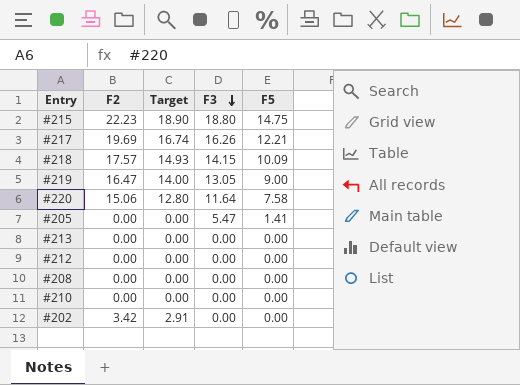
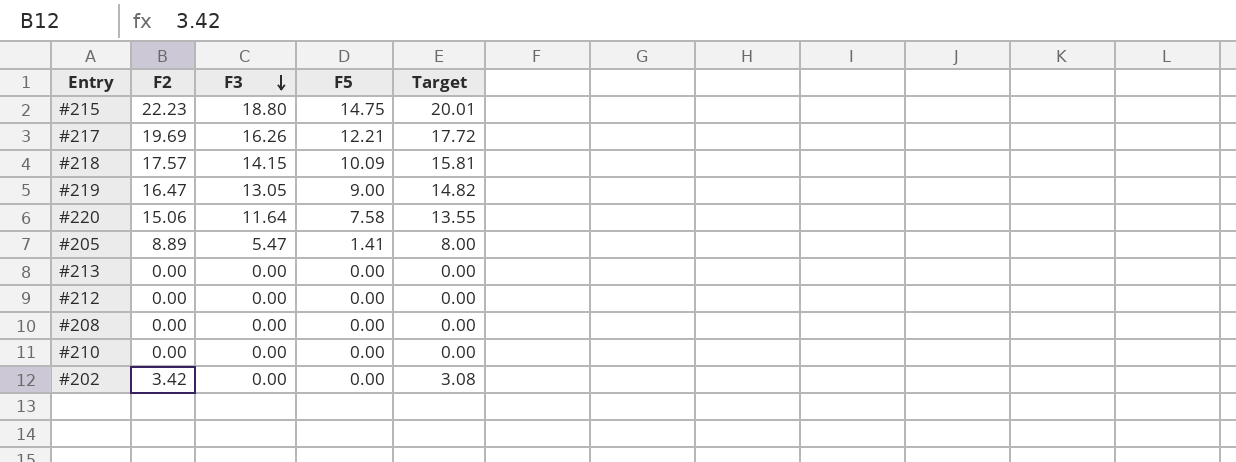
column Target | formula: [F2] * 0.85 -> [F2] * 0.9
column Target | position: 3 -> 5
#205 | F2: 0.00 -> 8.89

